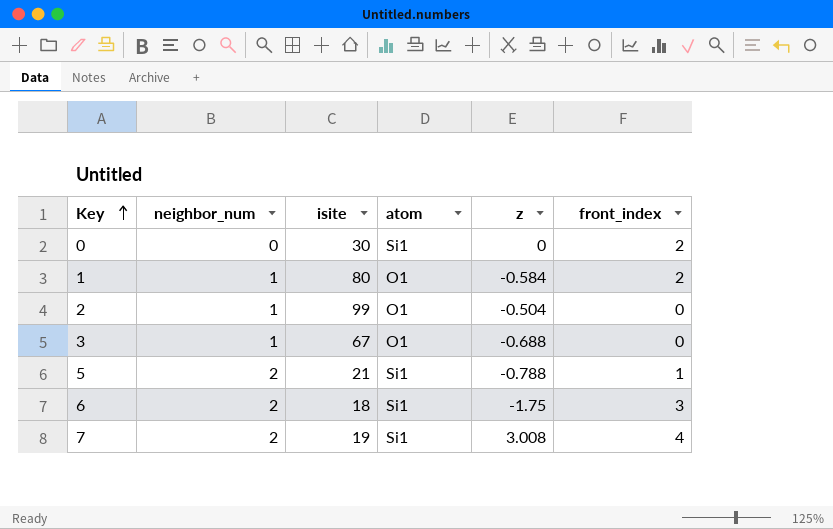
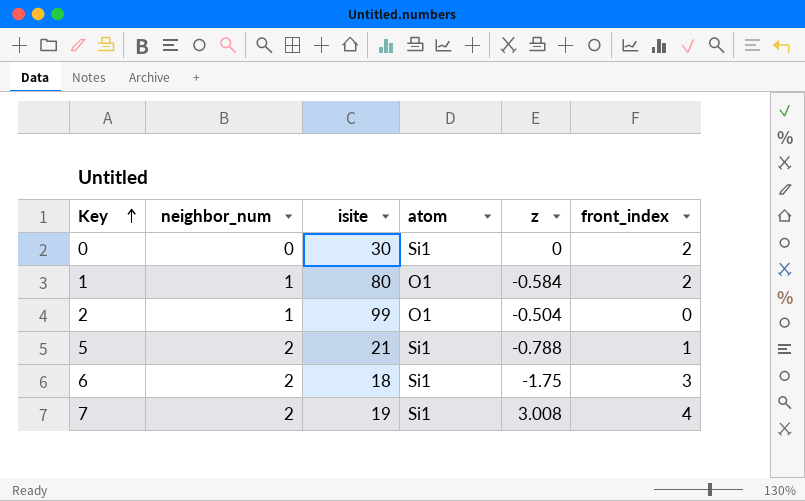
row 3: 1 | 67 | O1 | -0.688 | 0 -> none

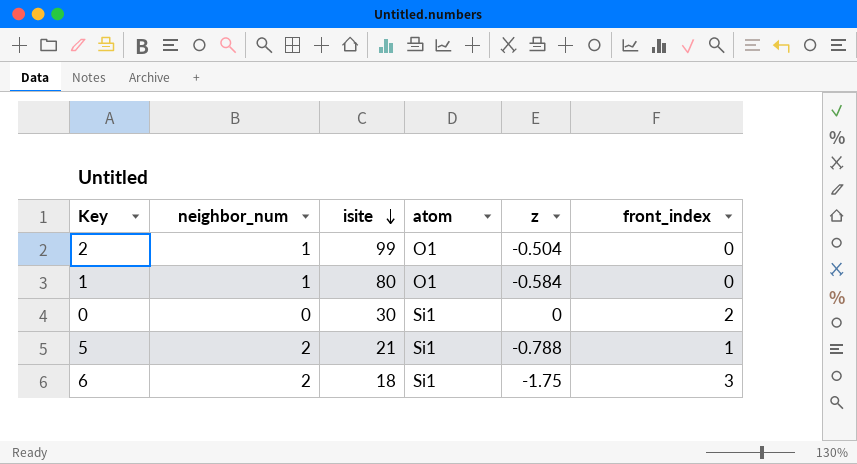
row order: Key ascending -> isite descending
row 7: 2 | 19 | Si1 | 3.008 | 4 -> none
1 | front_index: 2 -> 0

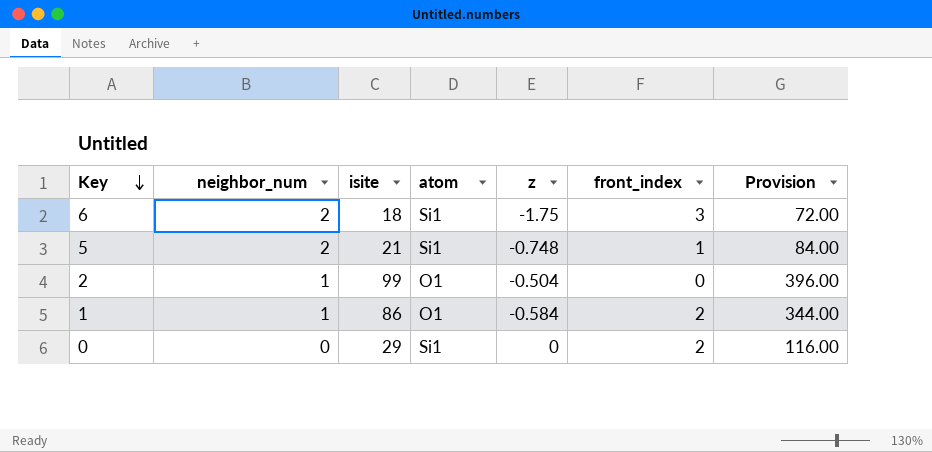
row order: isite descending -> Key descending
column Provision | formula: none -> [isite] * 4
5 | z: -0.788 -> -0.748
1 | isite: 80 -> 86
1 | front_index: 0 -> 2
0 | isite: 30 -> 29

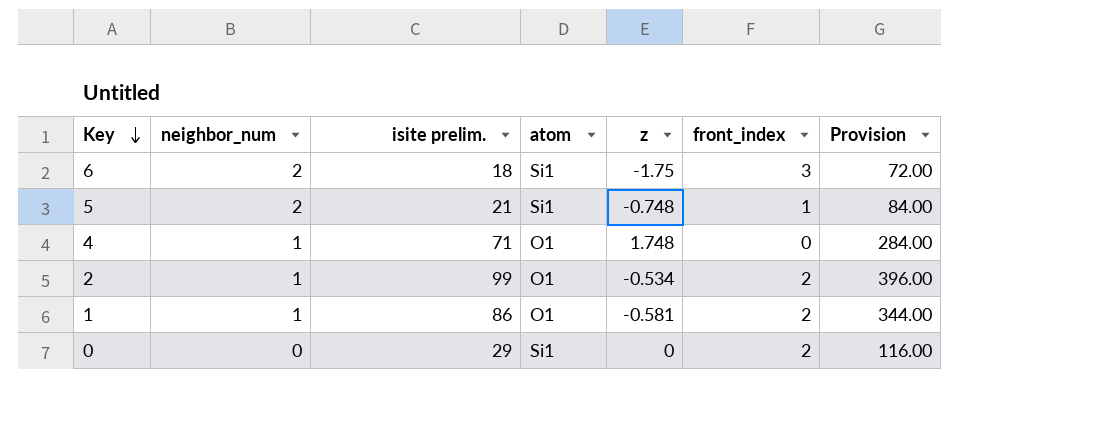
column name: isite -> isite prelim.
row 4: none -> 1 | 71 | O1 | 1.748 | 0 | 284.00
2 | z: -0.504 -> -0.534
2 | front_index: 0 -> 2
1 | z: -0.584 -> -0.581

